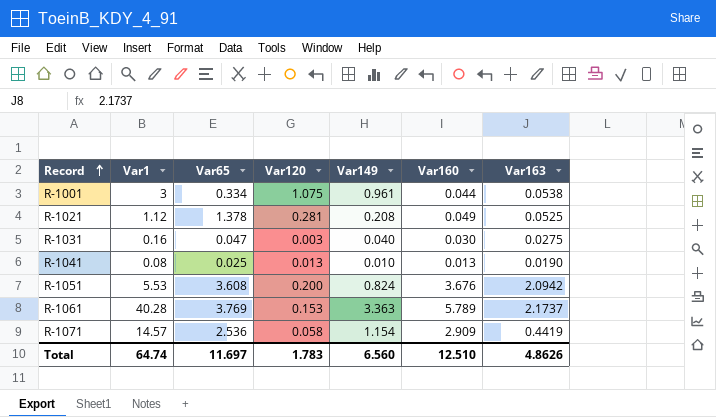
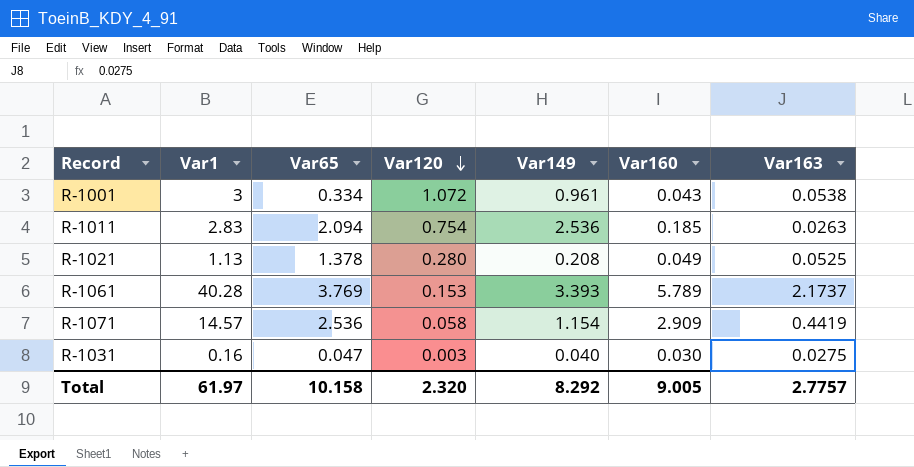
row order: Record ascending -> Var120 descending
row R-1041: 0.08 | 0.025 | 0.013 | 0.010 | 0.013 | 0.0190 -> none
row R-1051: 5.53 | 3.608 | 0.200 | 0.824 | 3.676 | 2.0942 -> none
R-1001 | Var120: 1.075 -> 1.072
R-1001 | Var160: 0.044 -> 0.043
row R-1011: none -> 2.83 | 2.094 | 0.754 | 2.536 | 0.185 | 0.0263
R-1021 | Var1: 1.12 -> 1.13
R-1021 | Var120: 0.281 -> 0.280
R-1061 | Var149: 3.363 -> 3.393
Total | Var1: 64.74 -> 61.97
Total | Var65: 11.697 -> 10.158
Total | Var120: 1.783 -> 2.320
Total | Var149: 6.560 -> 8.292
Total | Var160: 12.510 -> 9.005
Total | Var163: 4.8626 -> 2.7757

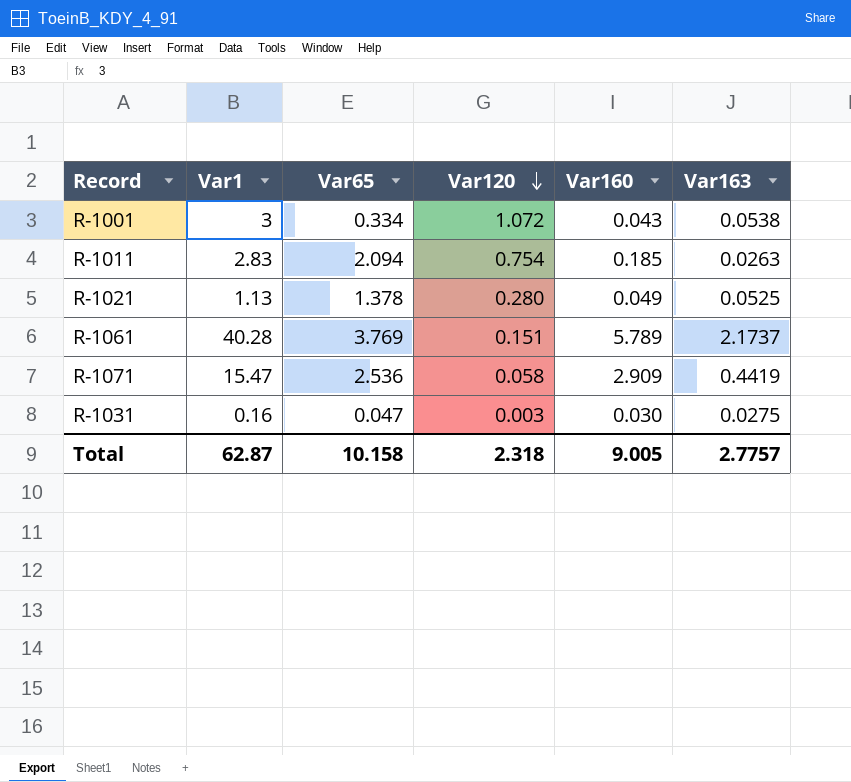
column Var149 | position: 5 -> none
R-1061 | Var120: 0.153 -> 0.151
R-1071 | Var1: 14.57 -> 15.47
Total | Var1: 61.97 -> 62.87
Total | Var120: 2.320 -> 2.318

